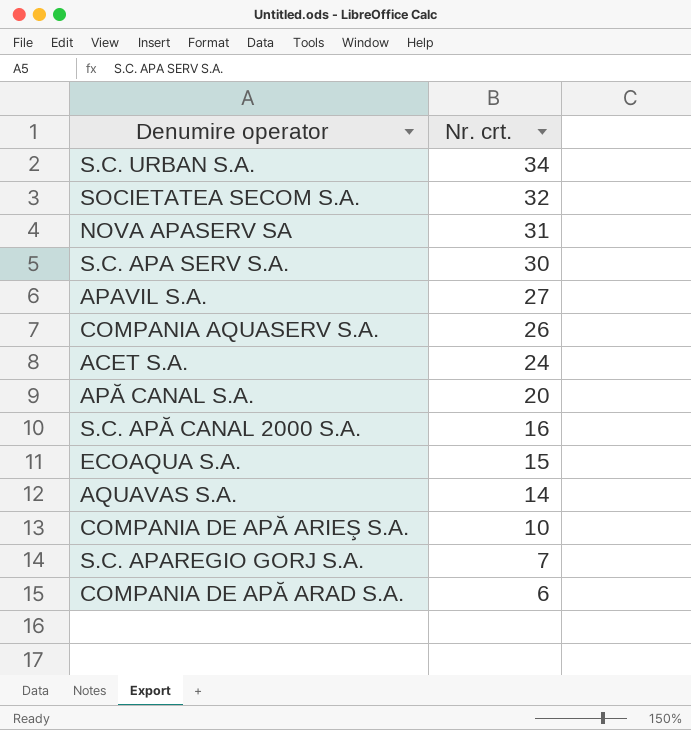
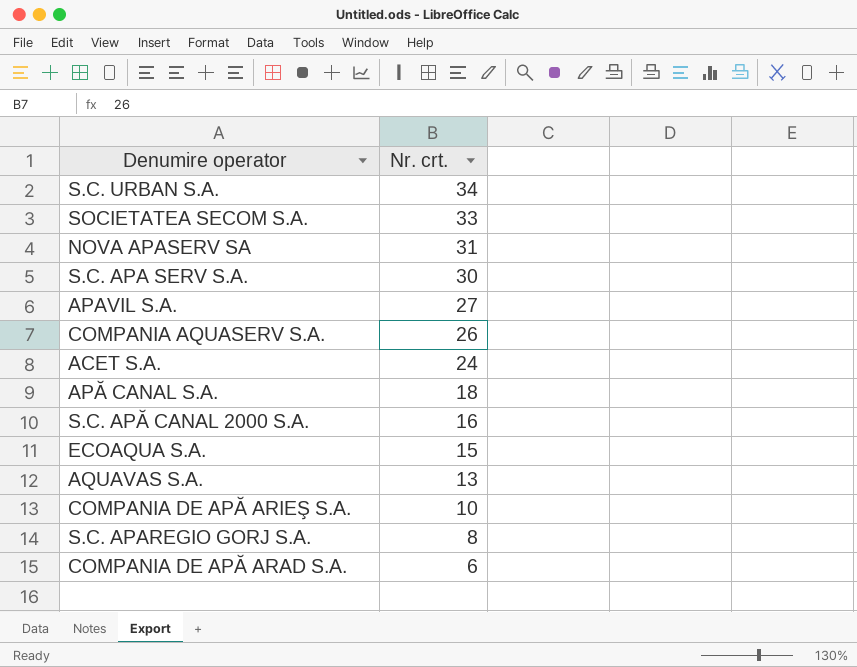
SOCIETATEA SECOM S.A. | Nr. crt.: 32 -> 33
APĂ CANAL S.A. | Nr. crt.: 20 -> 18
AQUAVAS S.A. | Nr. crt.: 14 -> 13
S.C. APAREGIO GORJ S.A. | Nr. crt.: 7 -> 8

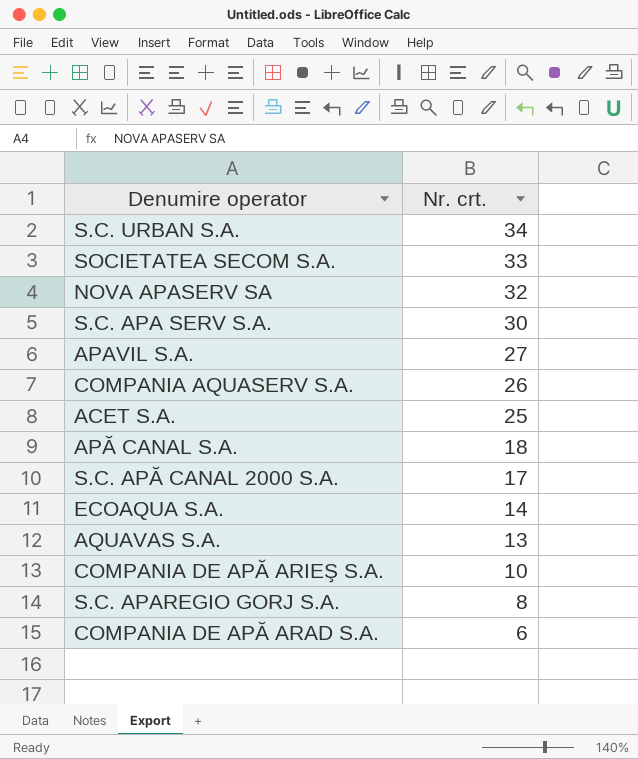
NOVA APASERV SA | Nr. crt.: 31 -> 32
ACET S.A. | Nr. crt.: 24 -> 25
S.C. APĂ CANAL 2000 S.A. | Nr. crt.: 16 -> 17
ECOAQUA S.A. | Nr. crt.: 15 -> 14

